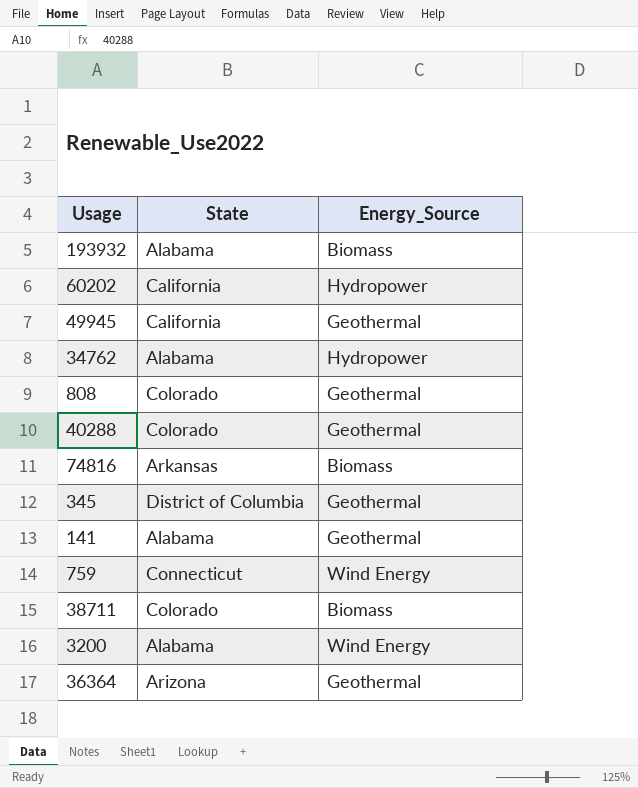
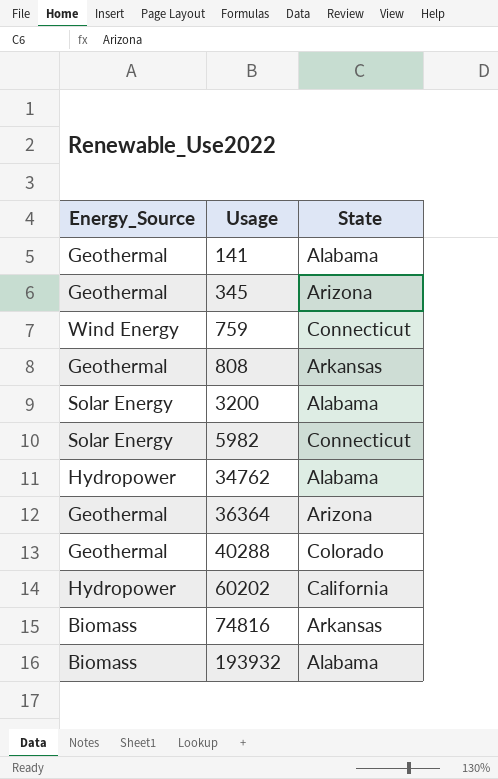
row order: none -> Usage ascending
column Energy_Source | position: 3 -> 1
row 49945: California | Geothermal -> none
row 38711: Colorado | Biomass -> none
345 | State: District of Columbia -> Arizona
808 | State: Colorado -> Arkansas
3200 | Energy_Source: Wind Energy -> Solar Energy
row 5982: none -> Solar Energy | Connecticut

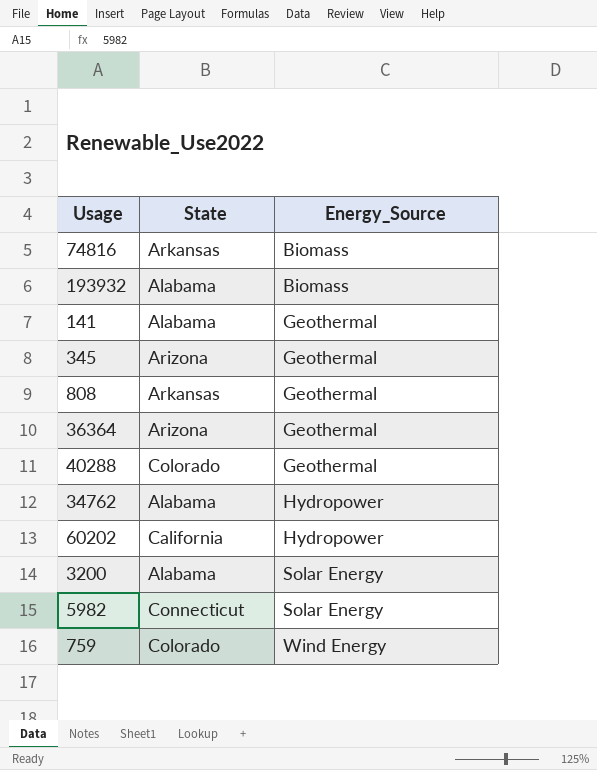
row order: Usage ascending -> Energy_Source ascending
column Energy_Source | position: 1 -> 3
759 | State: Connecticut -> Colorado

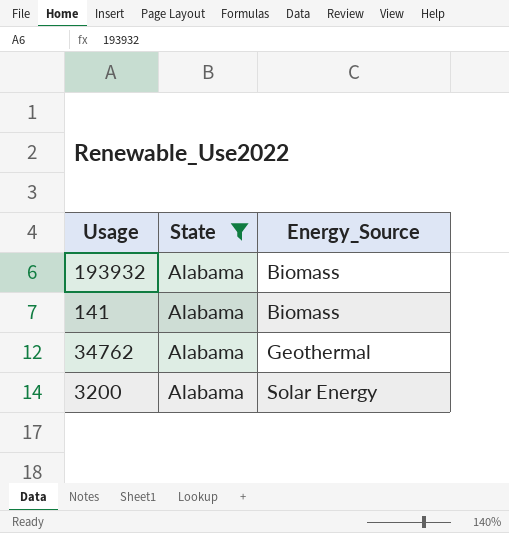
filter: none -> State = Alabama
141 | Energy_Source: Geothermal -> Biomass
34762 | Energy_Source: Hydropower -> Geothermal

